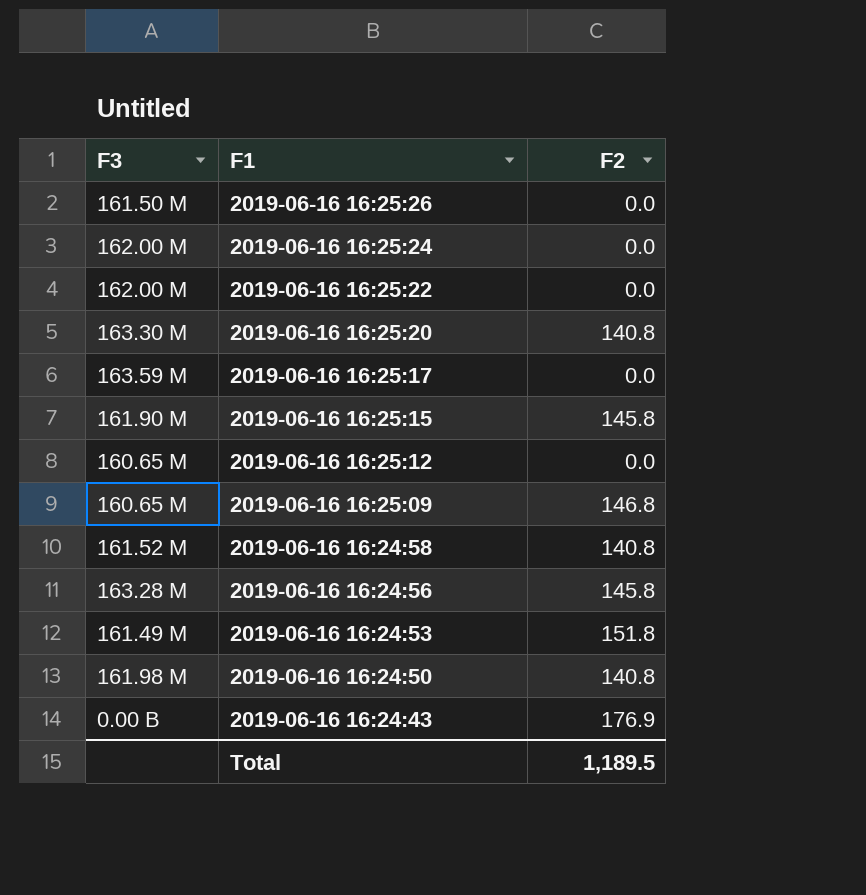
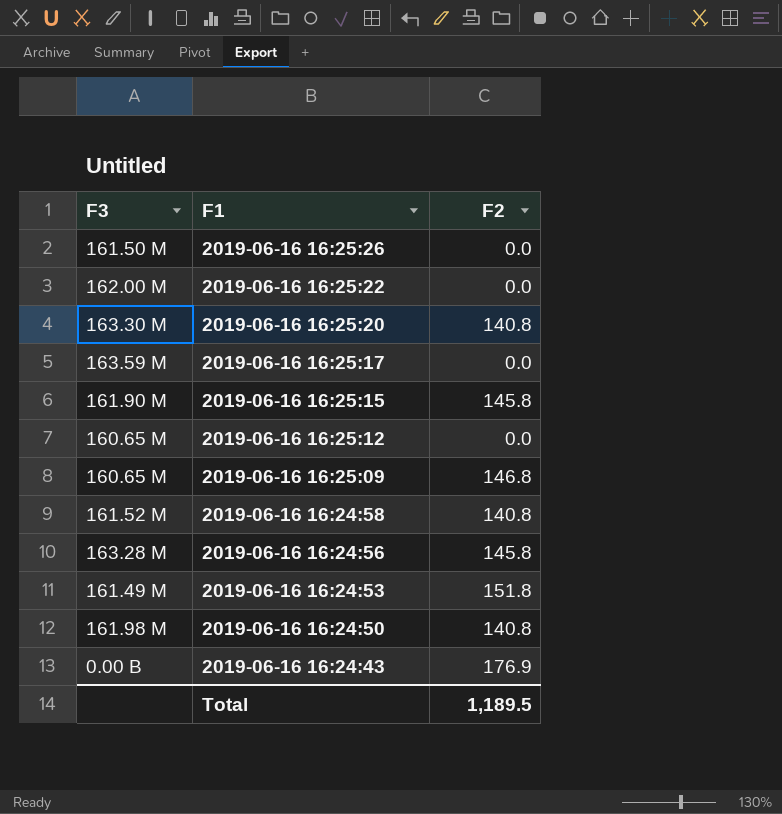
row 2019-06-16 16:25:24: 162.00 M | 0.0 -> none

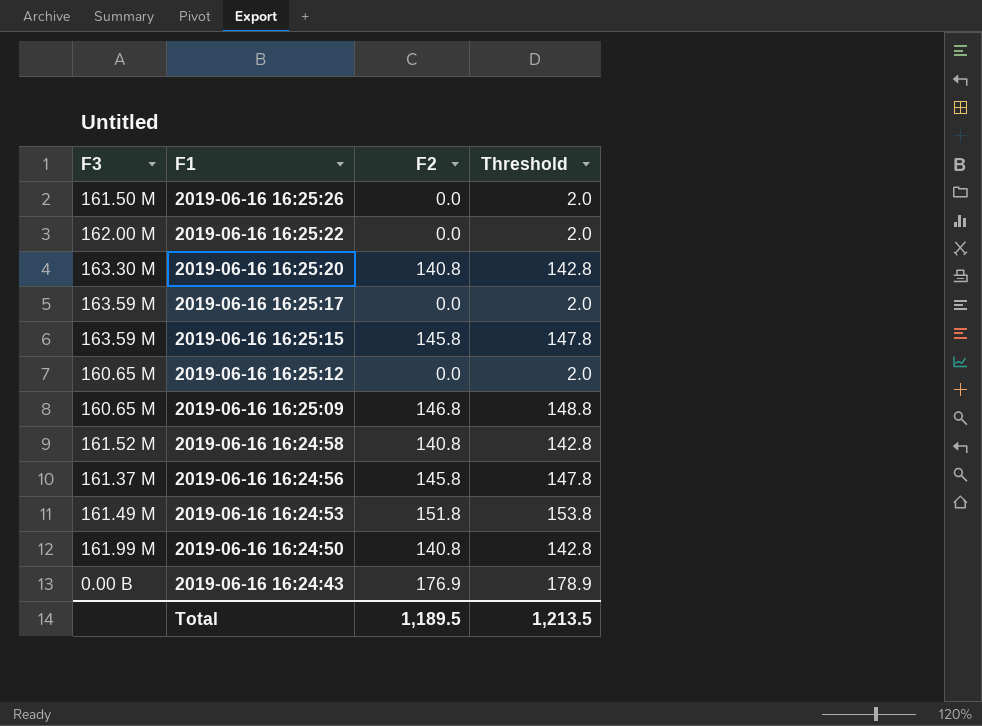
column Threshold | formula: none -> [F2] + 2
2019-06-16 16:25:15 | F3: 161.90 M -> 163.59 M
2019-06-16 16:24:56 | F3: 163.28 M -> 161.37 M
2019-06-16 16:24:50 | F3: 161.98 M -> 161.99 M

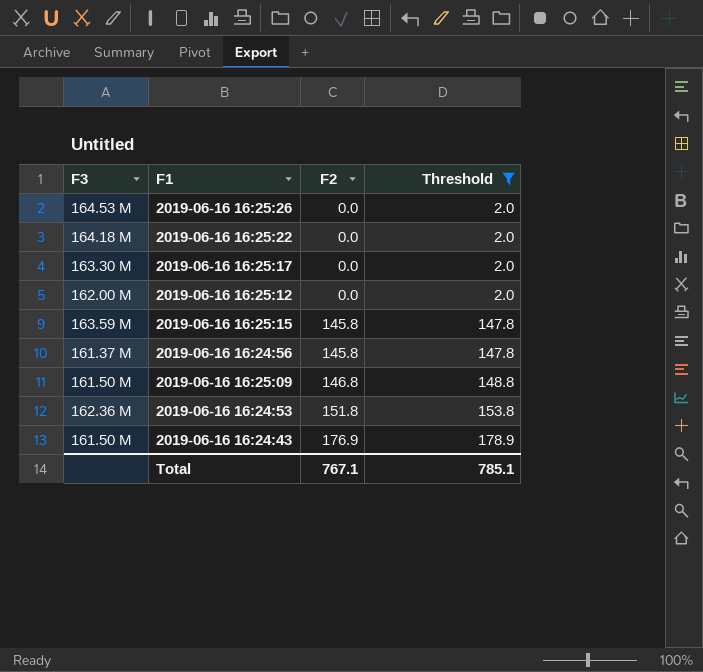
filter: none -> Threshold != 142.8
row order: F1 descending -> F2 ascending
2019-06-16 16:25:26 | F3: 161.50 M -> 164.53 M
2019-06-16 16:25:22 | F3: 162.00 M -> 164.18 M
2019-06-16 16:25:17 | F3: 163.59 M -> 163.30 M
2019-06-16 16:25:12 | F3: 160.65 M -> 162.00 M
2019-06-16 16:25:09 | F3: 160.65 M -> 161.50 M
2019-06-16 16:24:53 | F3: 161.49 M -> 162.36 M
2019-06-16 16:24:43 | F3: 0.00 B -> 161.50 M
Total | F2: 1,189.5 -> 767.1
Total | Threshold: 1,213.5 -> 785.1

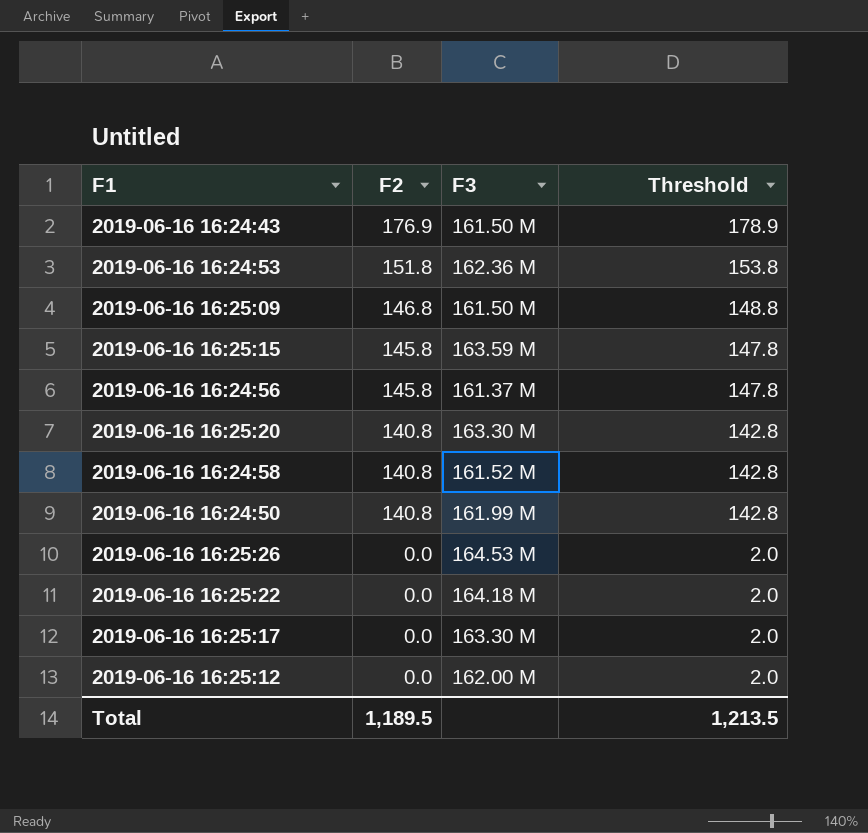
filter: Threshold != 142.8 -> none
row order: F2 ascending -> F2 descending
column F3 | position: 1 -> 3
Total | F2: 767.1 -> 1,189.5
Total | Threshold: 785.1 -> 1,213.5

